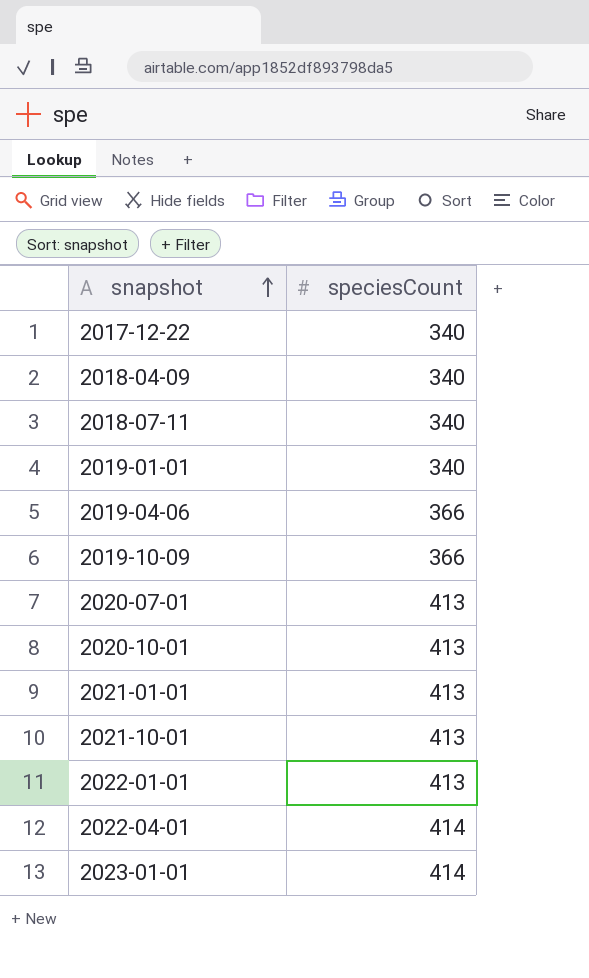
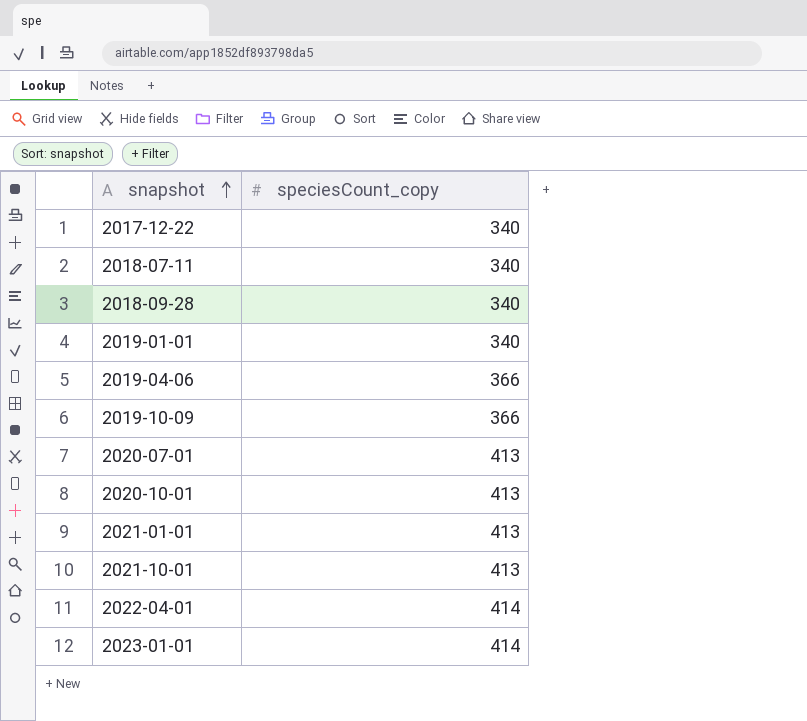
column name: speciesCount -> speciesCount_copy
row 2018-04-09: 340 -> none
row 2022-01-01: 413 -> none
row 2018-09-28: none -> 340

